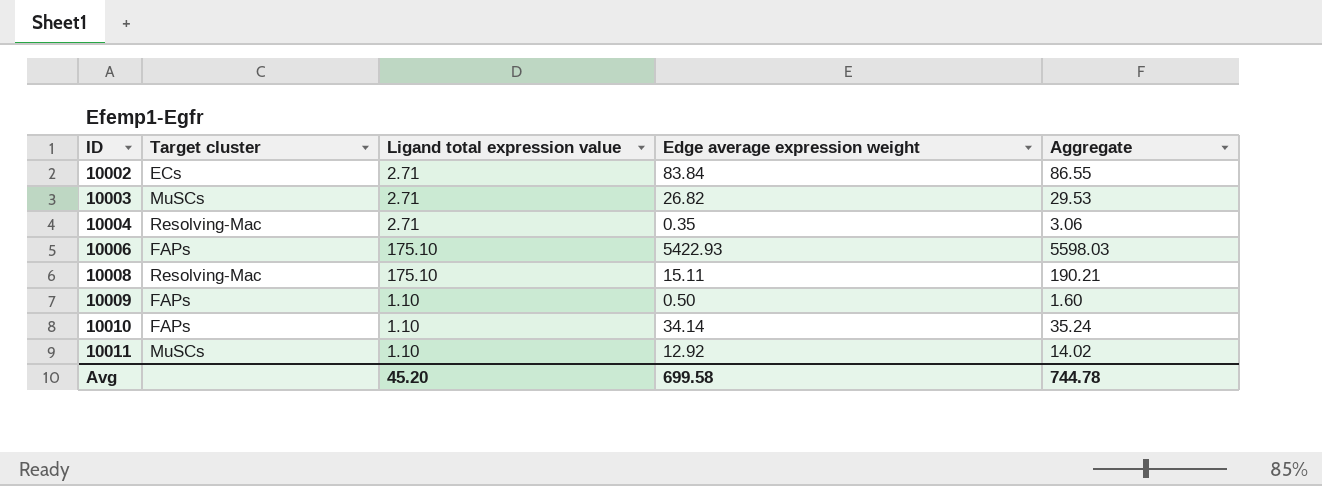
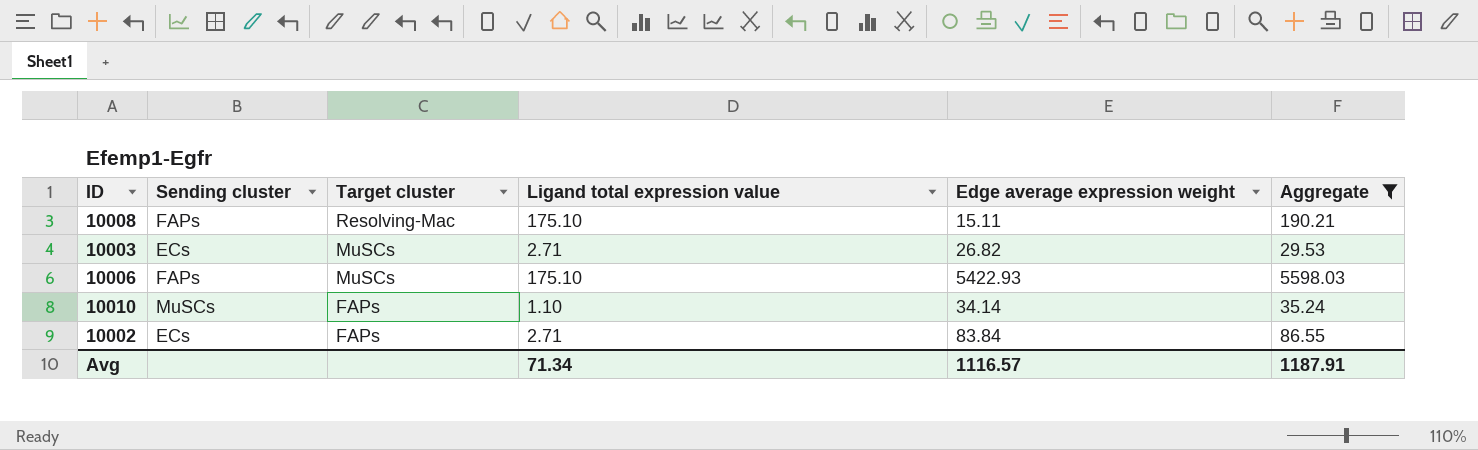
filter: none -> Aggregate >= 29.53
row order: ID ascending -> Target cluster descending
column Sending cluster | position: none -> 2
10006 | Target cluster: FAPs -> MuSCs
10002 | Target cluster: ECs -> FAPs
Avg | Ligand total expression value: 45.20 -> 71.34
Avg | Edge average expression weight: 699.58 -> 1116.57
Avg | Aggregate: 744.78 -> 1187.91

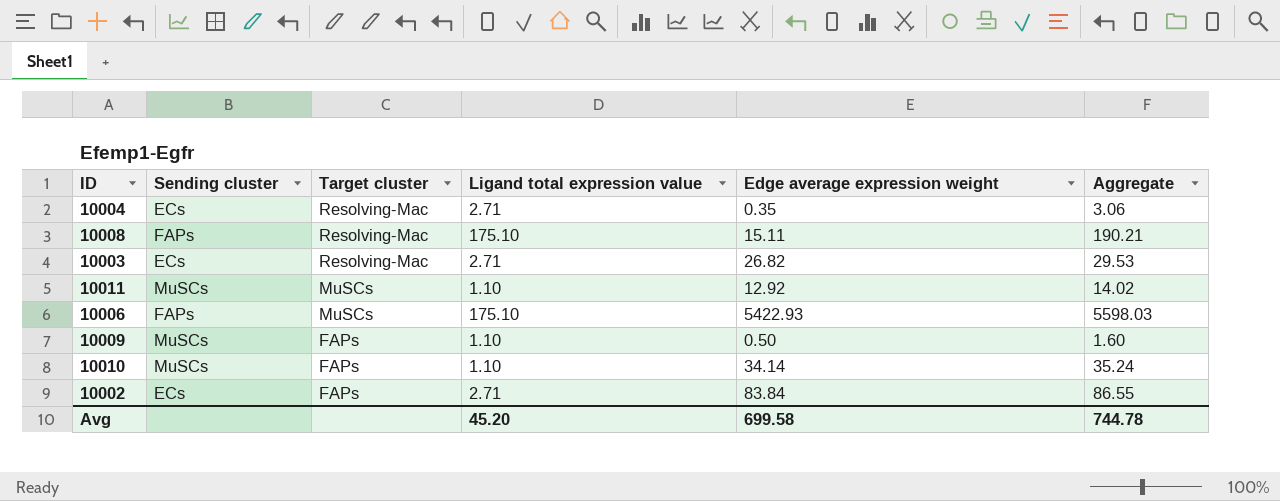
filter: Aggregate >= 29.53 -> none
10003 | Target cluster: MuSCs -> Resolving-Mac
Avg | Ligand total expression value: 71.34 -> 45.20
Avg | Edge average expression weight: 1116.57 -> 699.58
Avg | Aggregate: 1187.91 -> 744.78

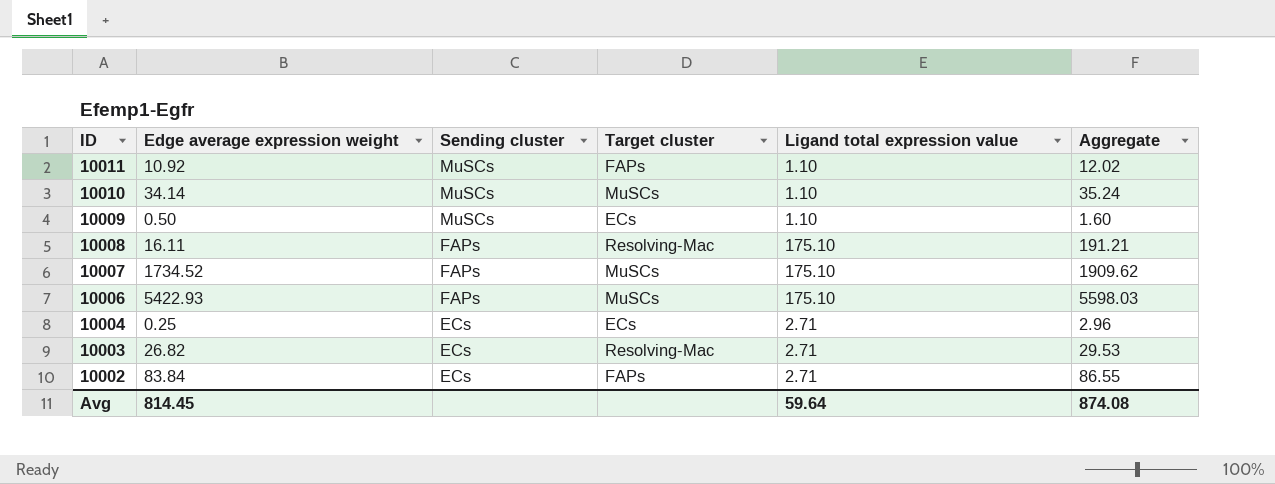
row order: Target cluster descending -> ID descending
column Edge average expression weight | position: 5 -> 2
10011 | Edge average expression weight: 12.92 -> 10.92
10011 | Target cluster: MuSCs -> FAPs
10011 | Aggregate: 14.02 -> 12.02
10010 | Target cluster: FAPs -> MuSCs
10009 | Target cluster: FAPs -> ECs
10008 | Edge average expression weight: 15.11 -> 16.11
10008 | Aggregate: 190.21 -> 191.21
row 10007: none -> 1734.52 | FAPs | MuSCs | 175.10 | 1909.62
10004 | Edge average expression weight: 0.35 -> 0.25
10004 | Target cluster: Resolving-Mac -> ECs
10004 | Aggregate: 3.06 -> 2.96
Avg | Edge average expression weight: 699.58 -> 814.45
Avg | Ligand total expression value: 45.20 -> 59.64
Avg | Aggregate: 744.78 -> 874.08

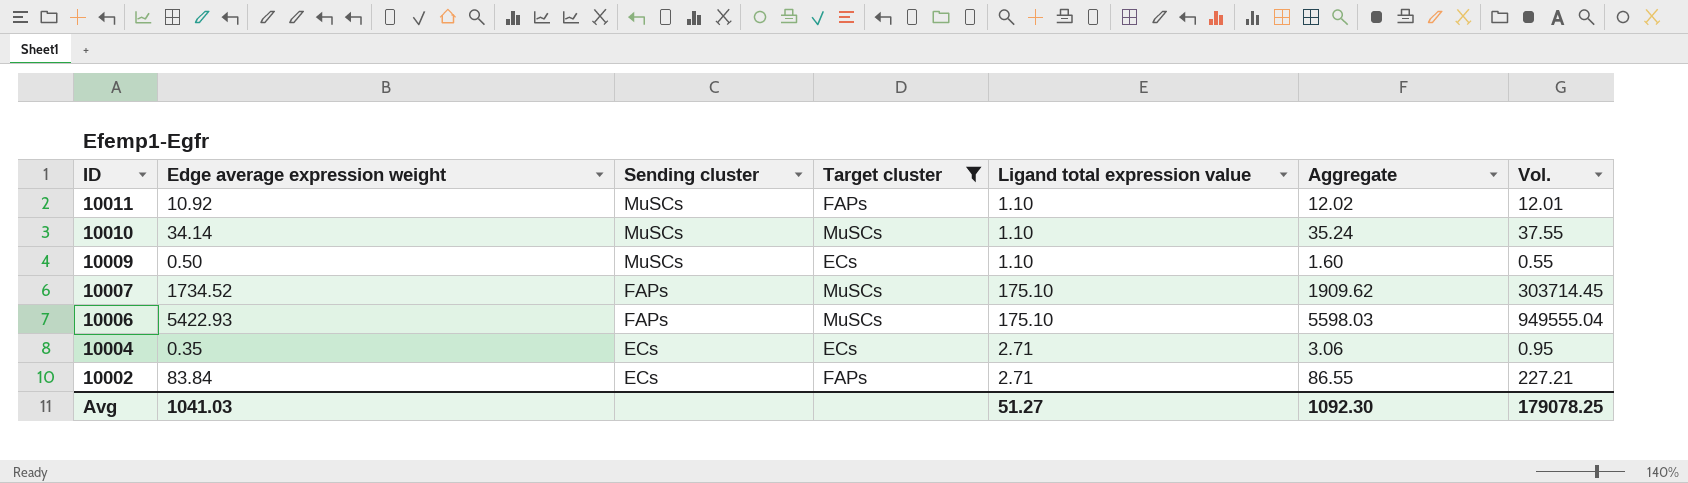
filter: none -> Target cluster != Resolving-Mac
column Vol. | formula: none -> [Edge average expression weight] * [Ligand total expression value]
10004 | Edge average expression weight: 0.25 -> 0.35
10004 | Aggregate: 2.96 -> 3.06
Avg | Edge average expression weight: 814.45 -> 1041.03
Avg | Ligand total expression value: 59.64 -> 51.27
Avg | Aggregate: 874.08 -> 1092.30

